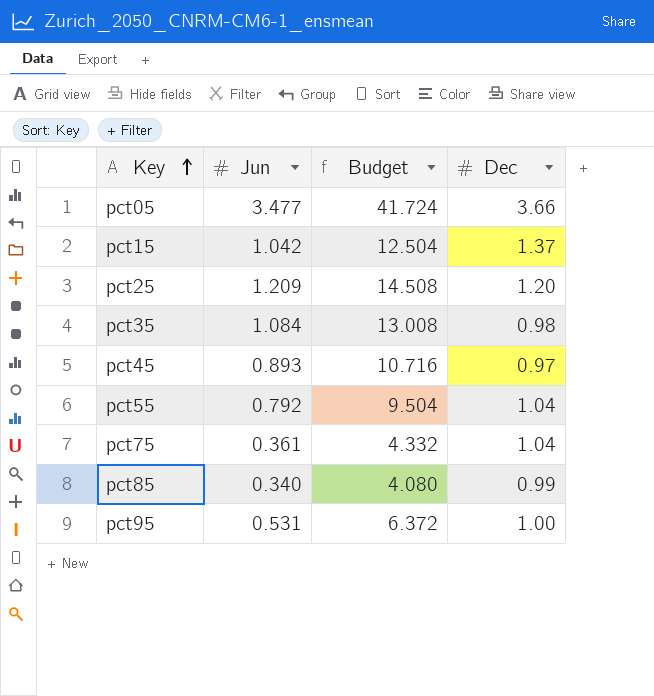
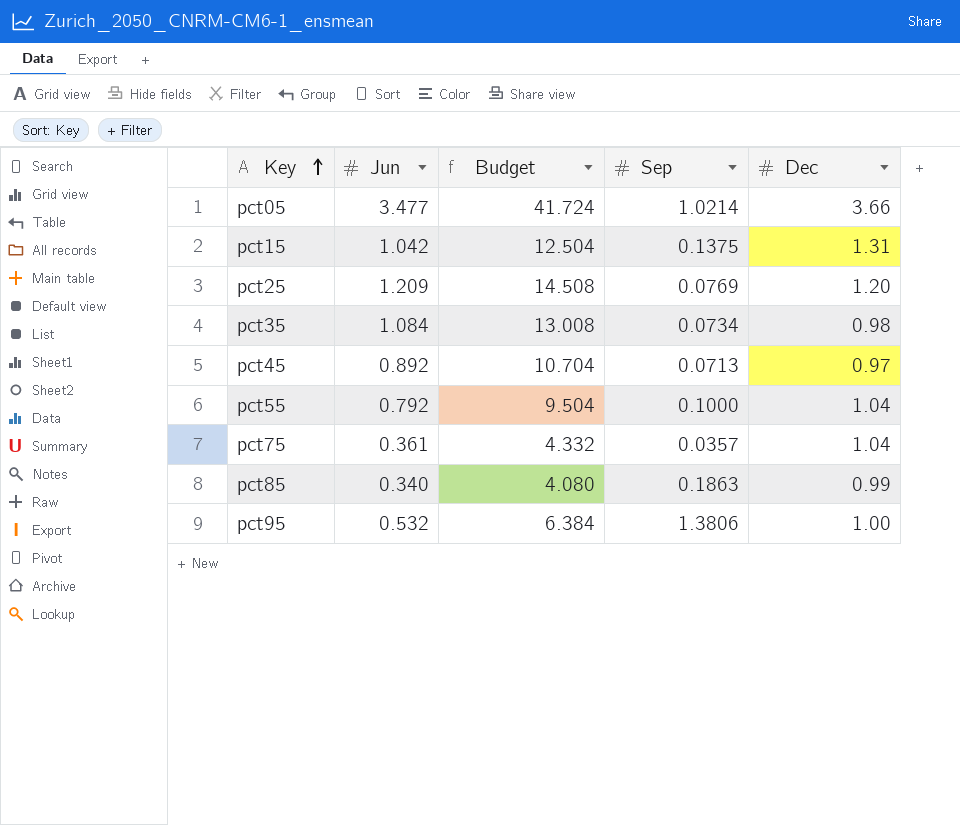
column Sep | position: none -> 4
pct15 | Dec: 1.37 -> 1.31
pct45 | Jun: 0.893 -> 0.892
pct45 | Budget: 10.716 -> 10.704
pct95 | Jun: 0.531 -> 0.532
pct95 | Budget: 6.372 -> 6.384

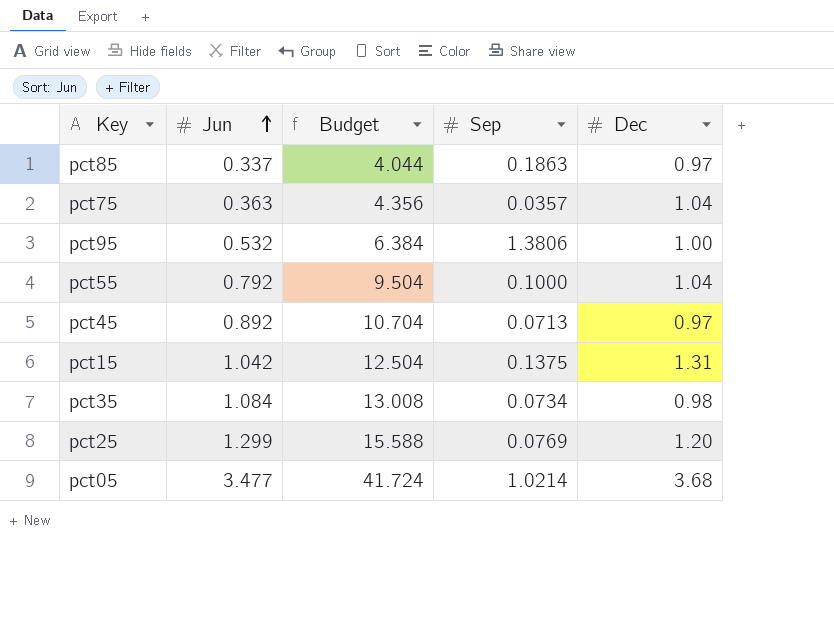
row order: Key ascending -> Jun ascending
pct85 | Jun: 0.340 -> 0.337
pct85 | Budget: 4.080 -> 4.044
pct85 | Dec: 0.99 -> 0.97
pct75 | Jun: 0.361 -> 0.363
pct75 | Budget: 4.332 -> 4.356
pct25 | Jun: 1.209 -> 1.299
pct25 | Budget: 14.508 -> 15.588
pct05 | Dec: 3.66 -> 3.68

